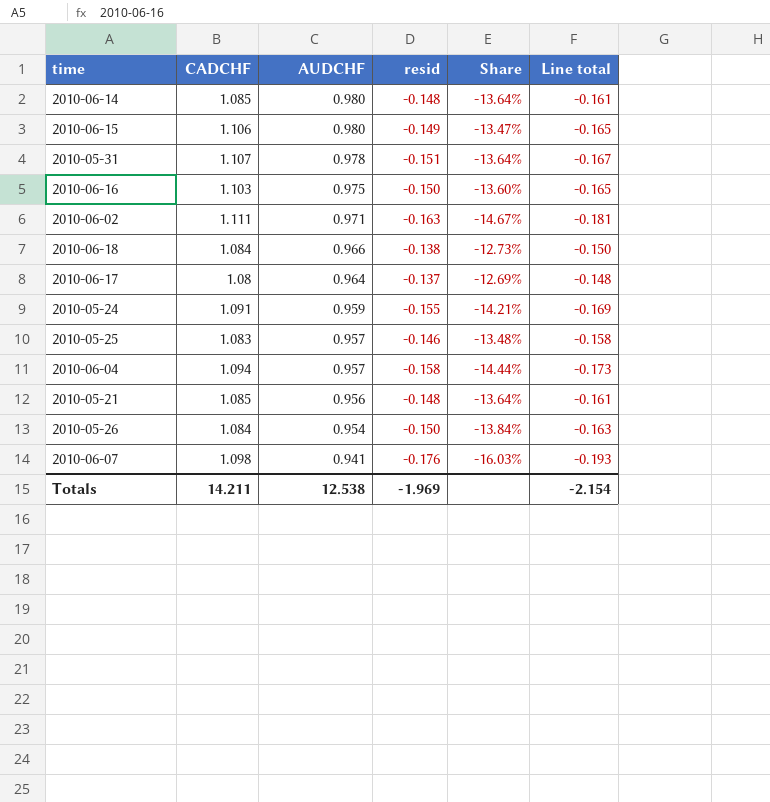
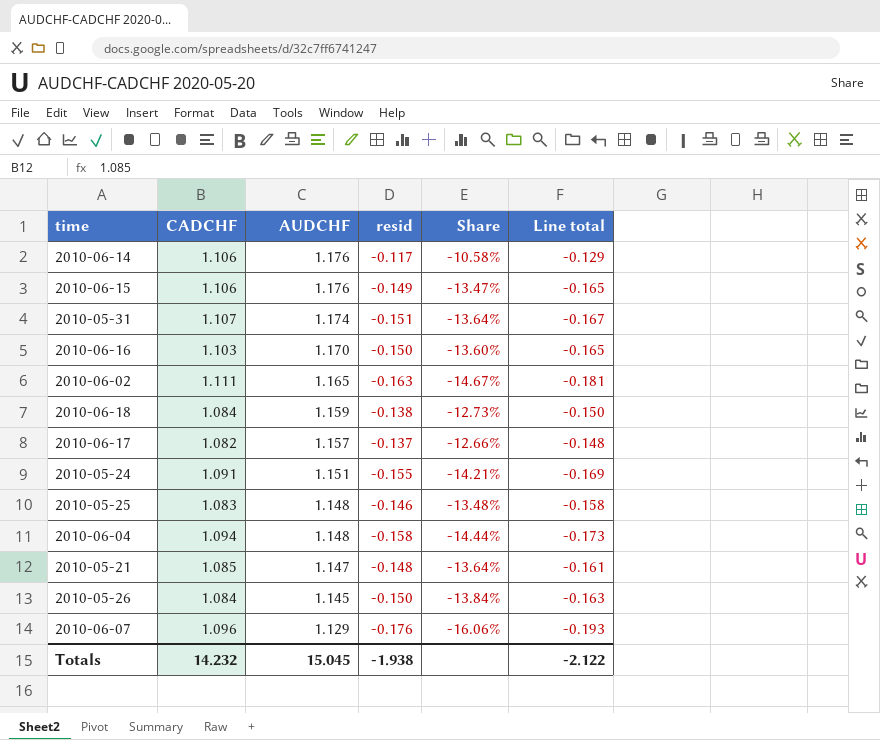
2010-06-14 | CADCHF: 1.085 -> 1.106
2010-06-14 | AUDCHF: 0.980 -> 1.176
2010-06-14 | resid: -0.148 -> -0.117
2010-06-14 | Share: -13.64% -> -10.58%
2010-06-14 | Line total: -0.161 -> -0.129
2010-06-15 | AUDCHF: 0.980 -> 1.176
2010-05-31 | AUDCHF: 0.978 -> 1.174
2010-06-16 | AUDCHF: 0.975 -> 1.170
2010-06-02 | AUDCHF: 0.971 -> 1.165
2010-06-18 | AUDCHF: 0.966 -> 1.159
2010-06-17 | CADCHF: 1.08 -> 1.082
2010-06-17 | AUDCHF: 0.964 -> 1.157
2010-06-17 | Share: -12.69% -> -12.66%
2010-05-24 | AUDCHF: 0.959 -> 1.151
2010-05-25 | AUDCHF: 0.957 -> 1.148
2010-06-04 | AUDCHF: 0.957 -> 1.148
2010-05-21 | AUDCHF: 0.956 -> 1.147
2010-05-26 | AUDCHF: 0.954 -> 1.145
2010-06-07 | CADCHF: 1.098 -> 1.096
2010-06-07 | AUDCHF: 0.941 -> 1.129
2010-06-07 | Share: -16.03% -> -16.06%
Totals | CADCHF: 14.211 -> 14.232
Totals | AUDCHF: 12.538 -> 15.045
Totals | resid: -1.969 -> -1.938
Totals | Line total: -2.154 -> -2.122

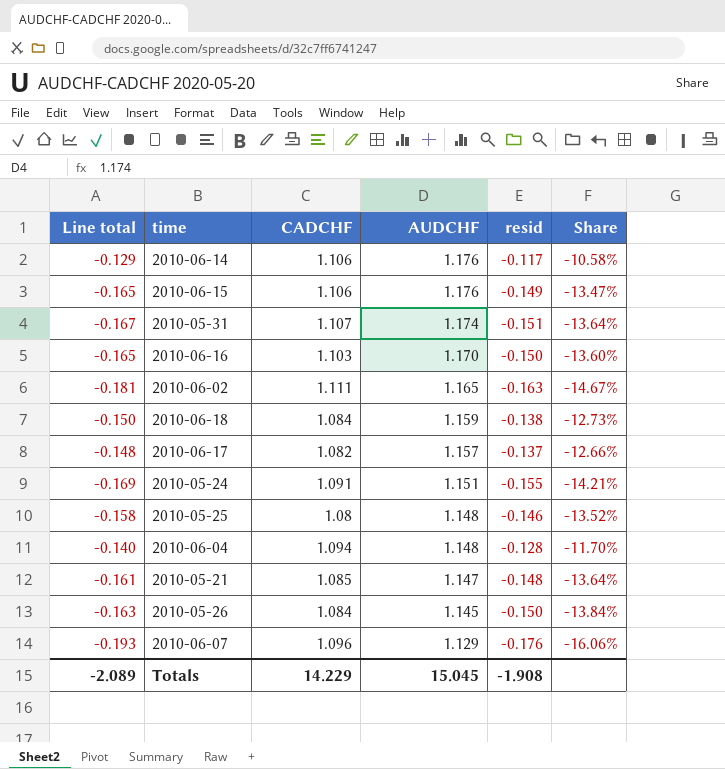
column Line total | position: 6 -> 1
2010-05-25 | CADCHF: 1.083 -> 1.08
2010-05-25 | Share: -13.48% -> -13.52%
2010-06-04 | Line total: -0.173 -> -0.140
2010-06-04 | resid: -0.158 -> -0.128
2010-06-04 | Share: -14.44% -> -11.70%
Totals | Line total: -2.122 -> -2.089
Totals | CADCHF: 14.232 -> 14.229
Totals | resid: -1.938 -> -1.908

